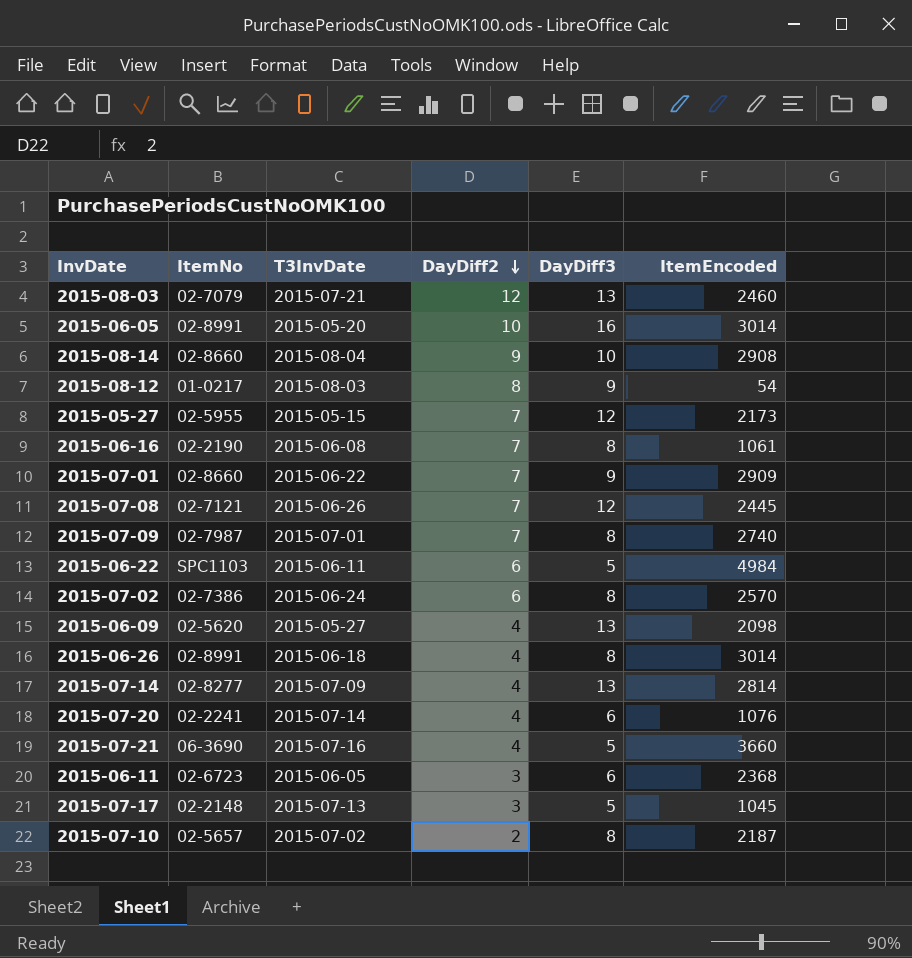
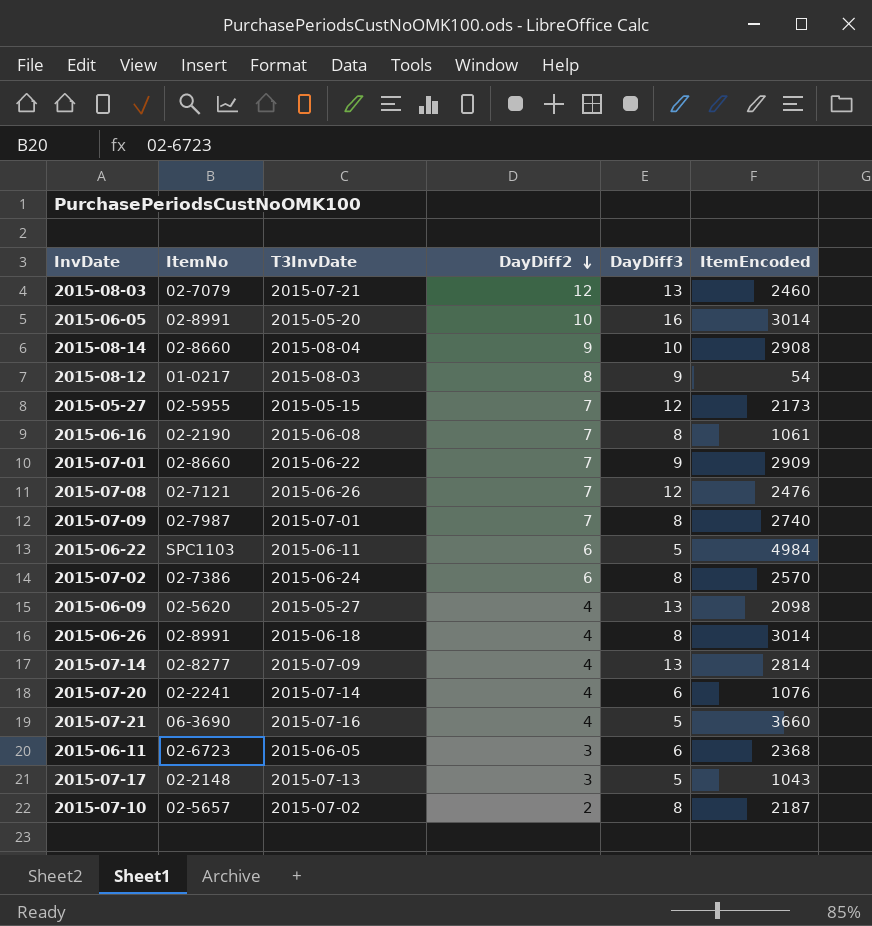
2015-07-08 | ItemEncoded: 2445 -> 2476
2015-07-17 | ItemEncoded: 1045 -> 1043

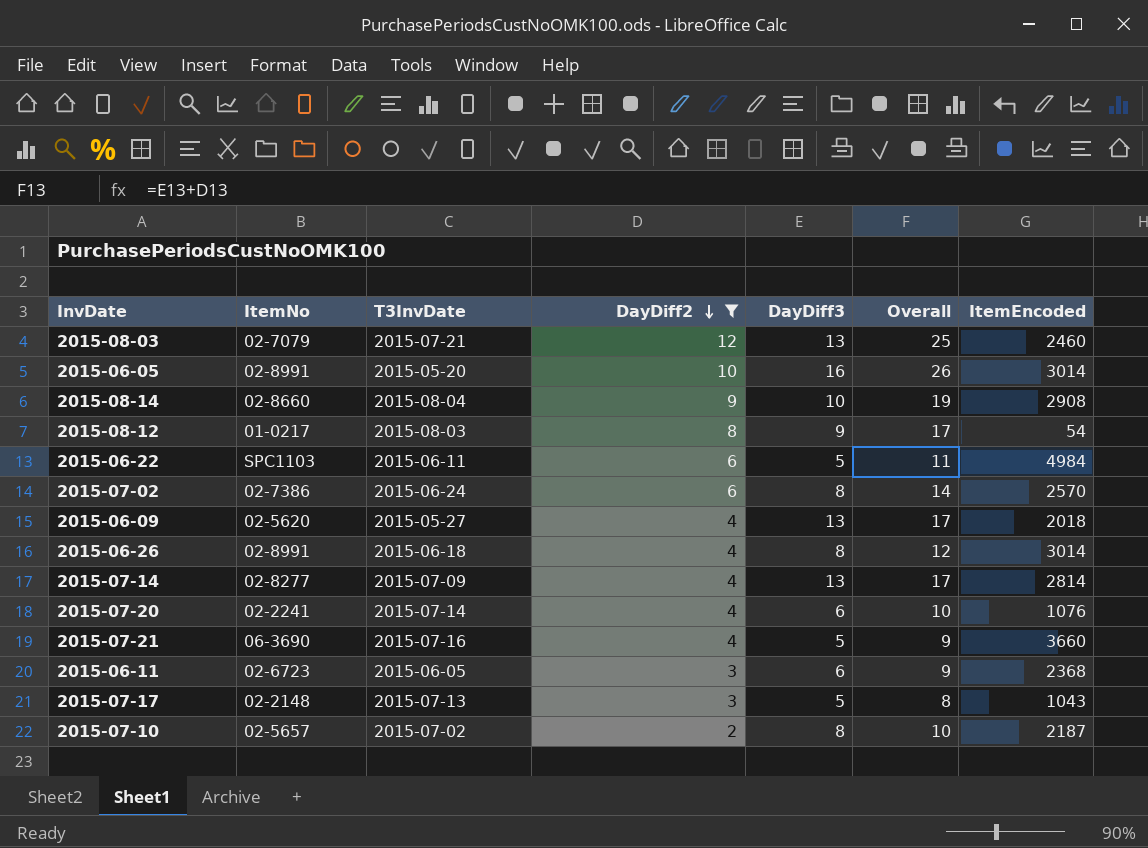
filter: none -> DayDiff2 != 7
column Overall | formula: none -> [DayDiff2] + [DayDiff3]
2015-06-09 | ItemEncoded: 2098 -> 2018

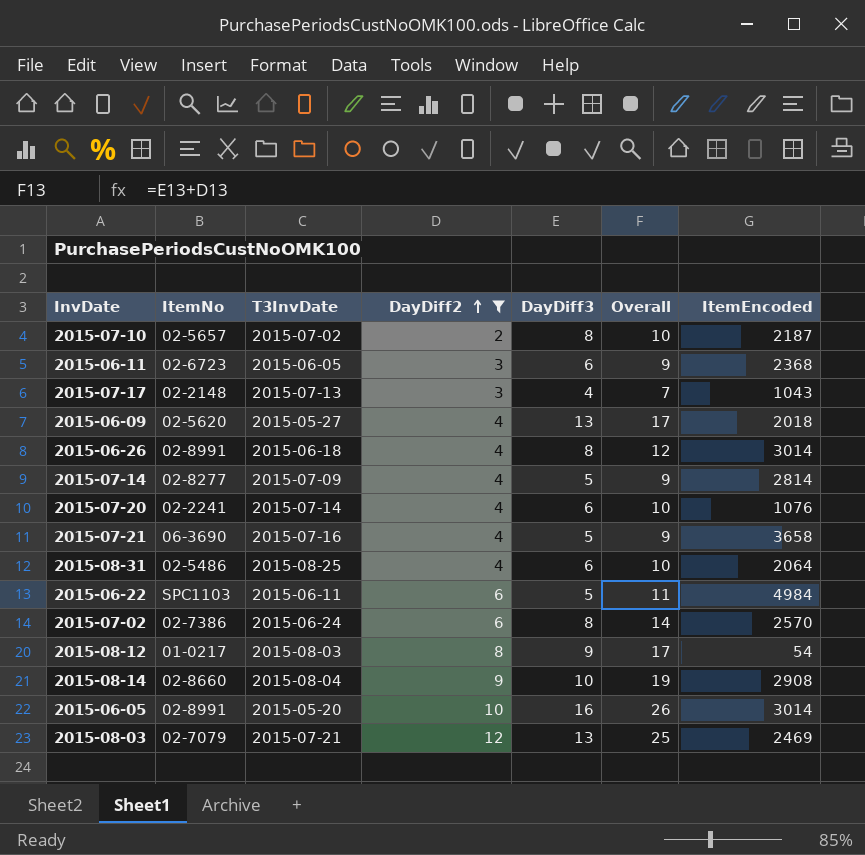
row order: DayDiff2 descending -> DayDiff2 ascending
2015-07-17 | DayDiff3: 5 -> 4
2015-07-17 | Overall: 8 -> 7
2015-07-14 | DayDiff3: 13 -> 5
2015-07-14 | Overall: 17 -> 9
2015-07-21 | ItemEncoded: 3660 -> 3658
row 2015-08-31: none -> 02-5486 | 2015-08-25 | 4 | 6 | 10 | 2064
2015-08-03 | ItemEncoded: 2460 -> 2469

